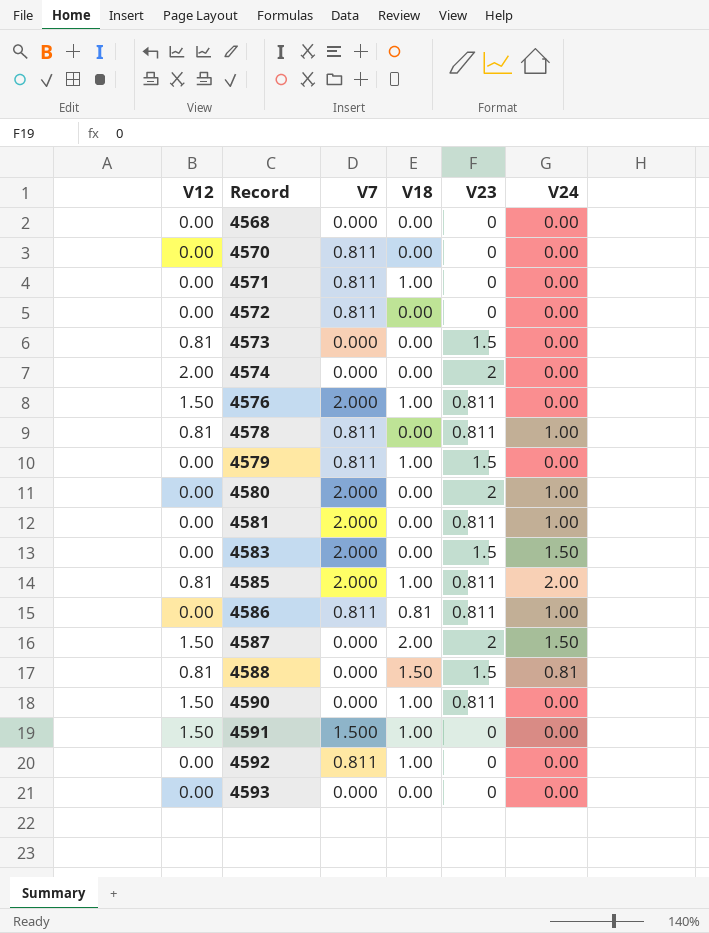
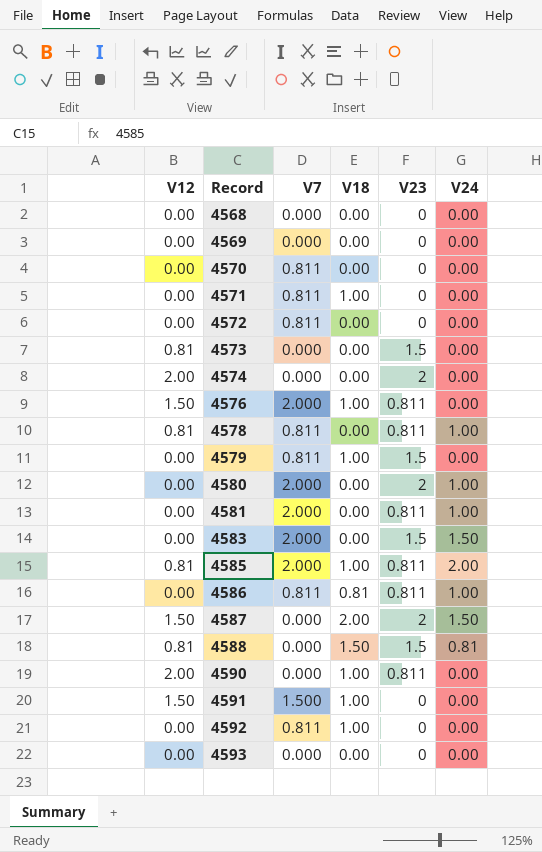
row 4569: none -> 0.00 | 0.000 | 0.00 | 0 | 0.00
4590 | V12: 1.50 -> 2.00

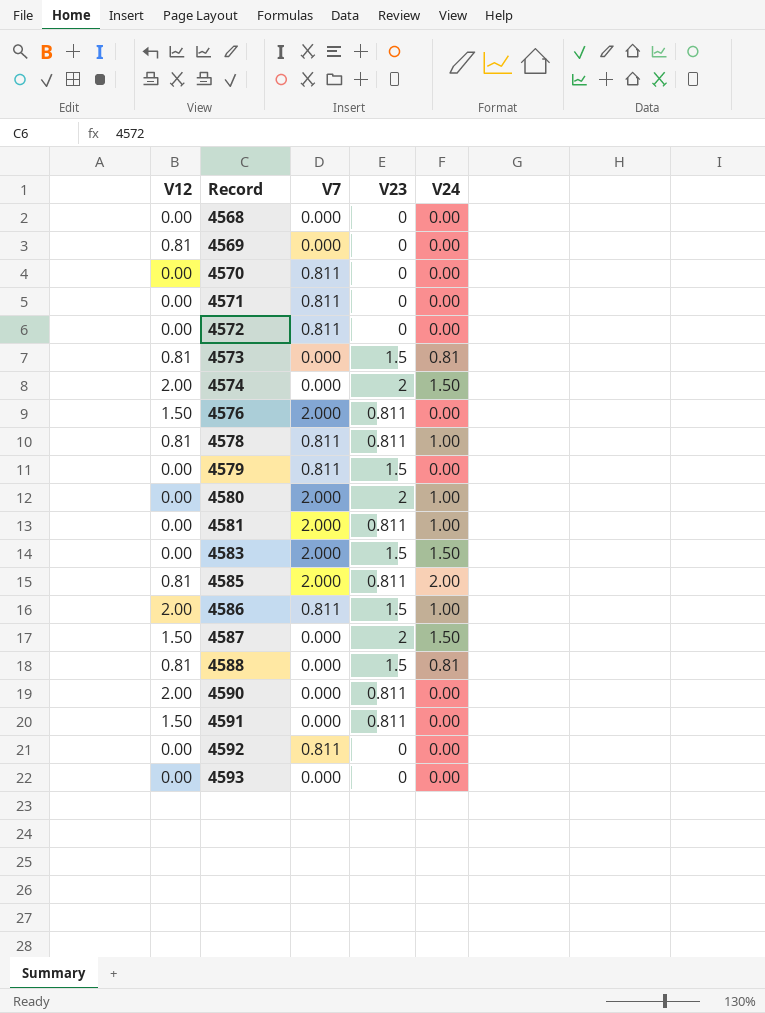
column V18 | position: 4 -> none
4569 | V12: 0.00 -> 0.81
4573 | V24: 0.00 -> 0.81
4574 | V24: 0.00 -> 1.50
4586 | V12: 0.00 -> 2.00
4586 | V23: 0.811 -> 1.5
4591 | V7: 1.500 -> 0.000
4591 | V23: 0 -> 0.811

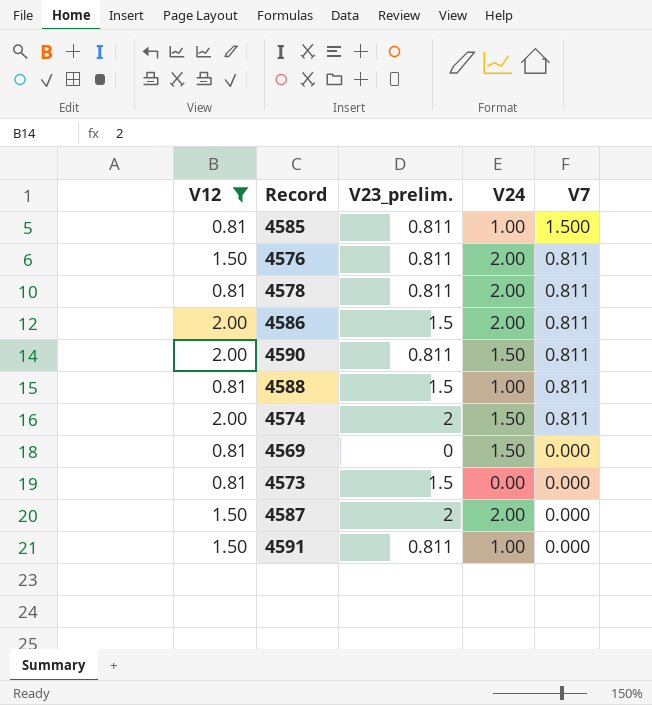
filter: none -> V12 != 0.00
row order: Record ascending -> V7 descending
column name: V23 -> V23_prelim.
column V7 | position: 3 -> 5
4585 | V24: 2.00 -> 1.00
4585 | V7: 2.000 -> 1.500
4576 | V24: 0.00 -> 2.00
4576 | V7: 2.000 -> 0.811
4578 | V24: 1.00 -> 2.00
4586 | V24: 1.00 -> 2.00
4590 | V24: 0.00 -> 1.50
4590 | V7: 0.000 -> 0.811
4588 | V24: 0.81 -> 1.00
4588 | V7: 0.000 -> 0.811
4574 | V7: 0.000 -> 0.811
4569 | V24: 0.00 -> 1.50
4573 | V24: 0.81 -> 0.00
4587 | V24: 1.50 -> 2.00
4591 | V24: 0.00 -> 1.00

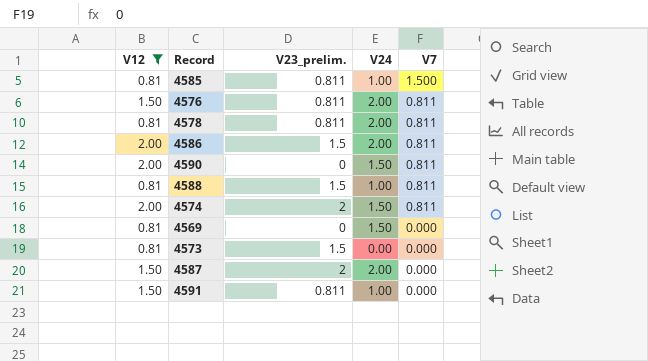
4590 | V23_prelim.: 0.811 -> 0

